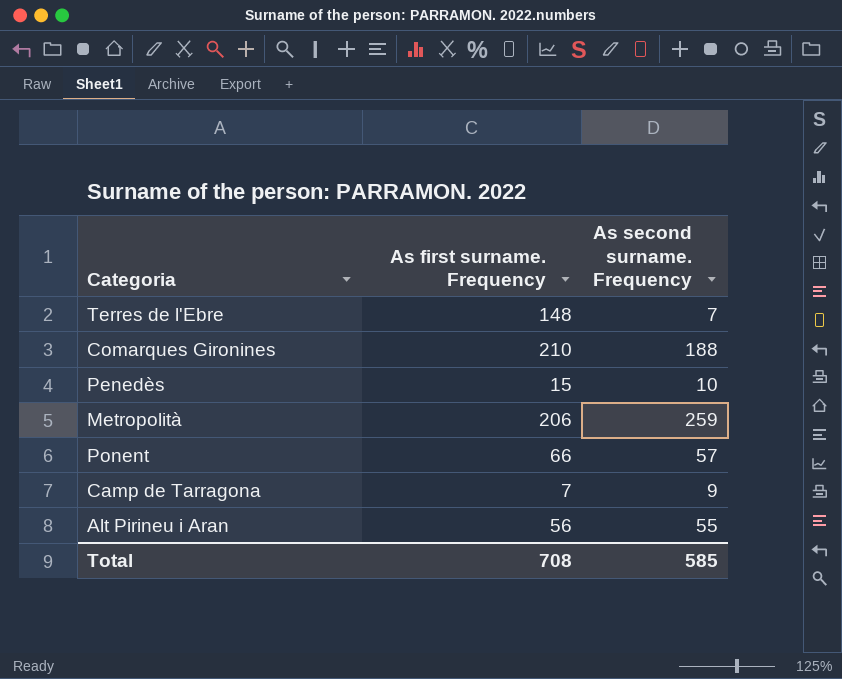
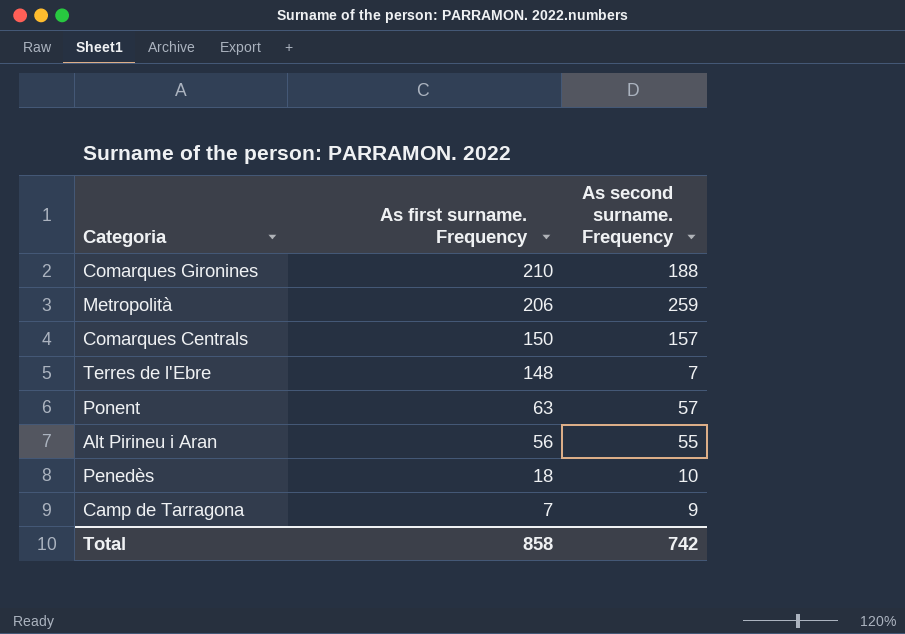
row order: none -> As first surname. Frequency descending
row Comarques Centrals: none -> 150 | 157
Ponent | As first surname. Frequency: 66 -> 63
Penedès | As first surname. Frequency: 15 -> 18
Total | As first surname. Frequency: 708 -> 858
Total | As second surname. Frequency: 585 -> 742

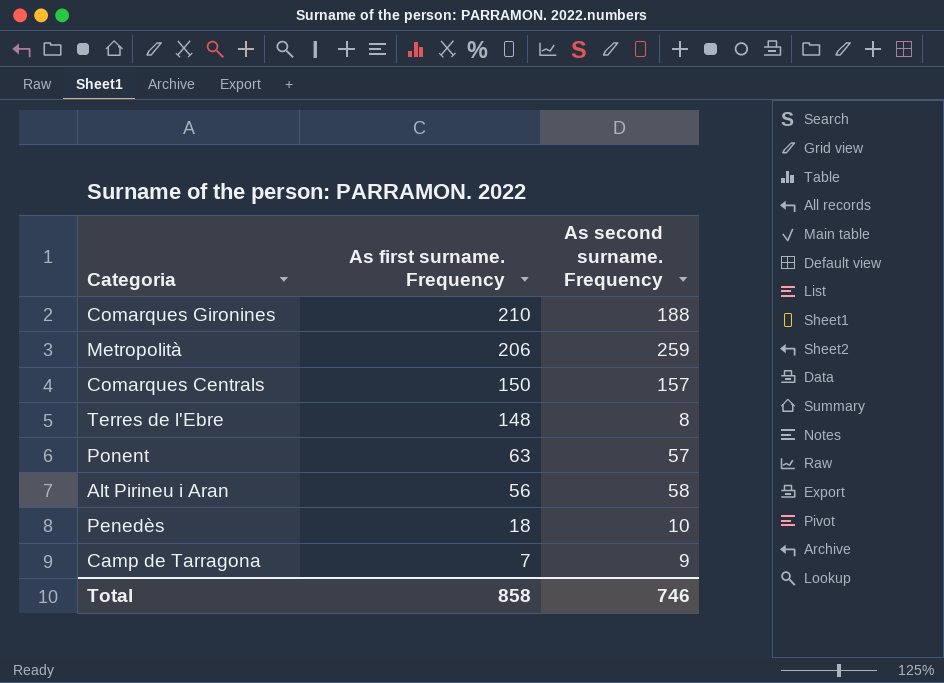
Terres de l'Ebre | As second surname. Frequency: 7 -> 8
Alt Pirineu i Aran | As second surname. Frequency: 55 -> 58
Total | As second surname. Frequency: 742 -> 746

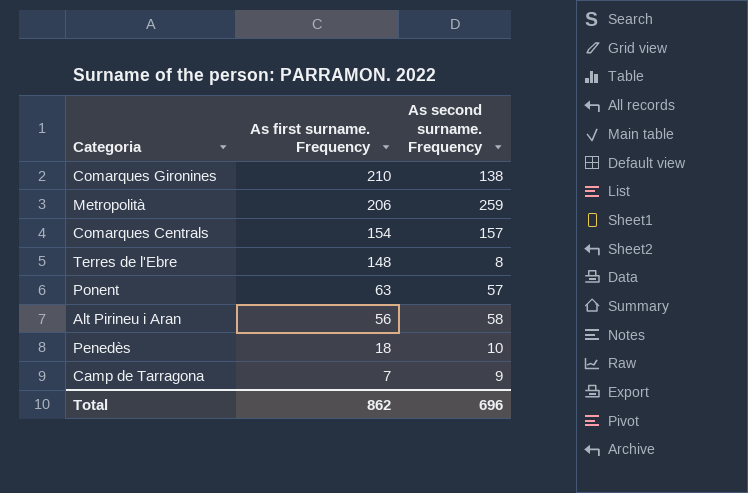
Comarques Gironines | As second surname. Frequency: 188 -> 138
Comarques Centrals | As first surname. Frequency: 150 -> 154
Total | As first surname. Frequency: 858 -> 862
Total | As second surname. Frequency: 746 -> 696

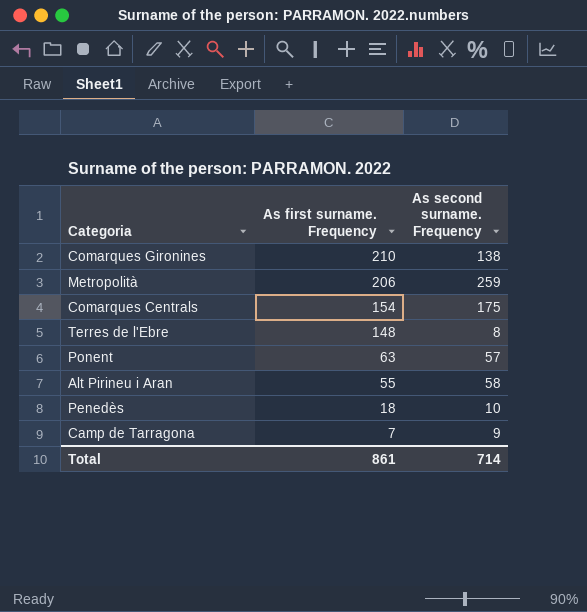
Comarques Centrals | As second surname. Frequency: 157 -> 175
Alt Pirineu i Aran | As first surname. Frequency: 56 -> 55
Total | As first surname. Frequency: 862 -> 861
Total | As second surname. Frequency: 696 -> 714

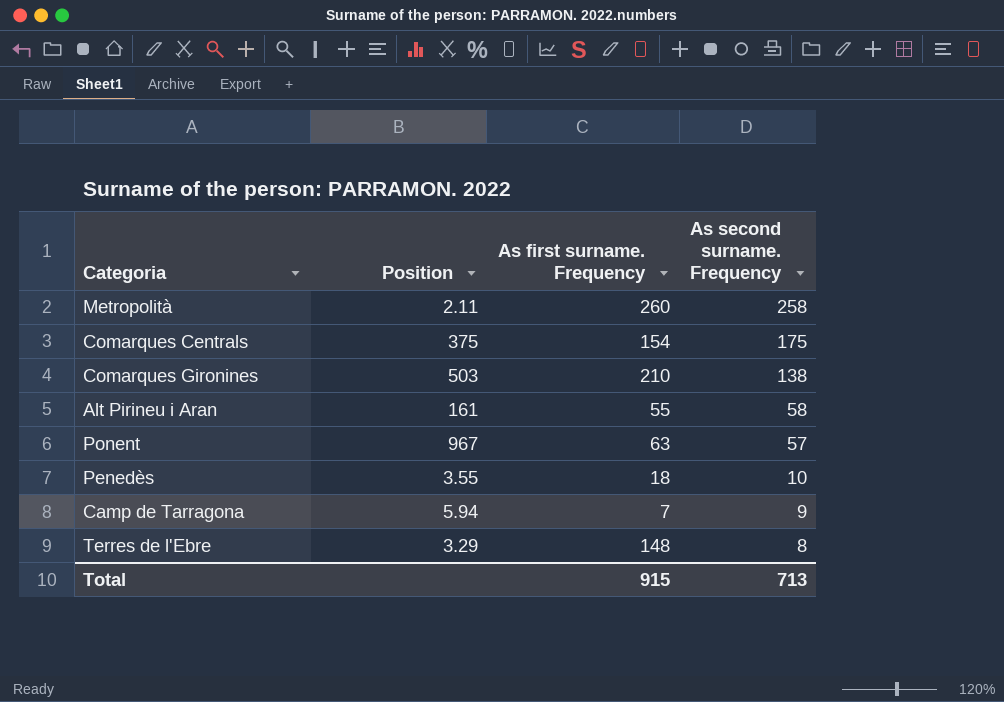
row order: As first surname. Frequency descending -> As second surname. Frequency descending
column Position | position: none -> 2
Metropolità | As first surname. Frequency: 206 -> 260
Metropolità | As second surname. Frequency: 259 -> 258
Total | As first surname. Frequency: 861 -> 915
Total | As second surname. Frequency: 714 -> 713

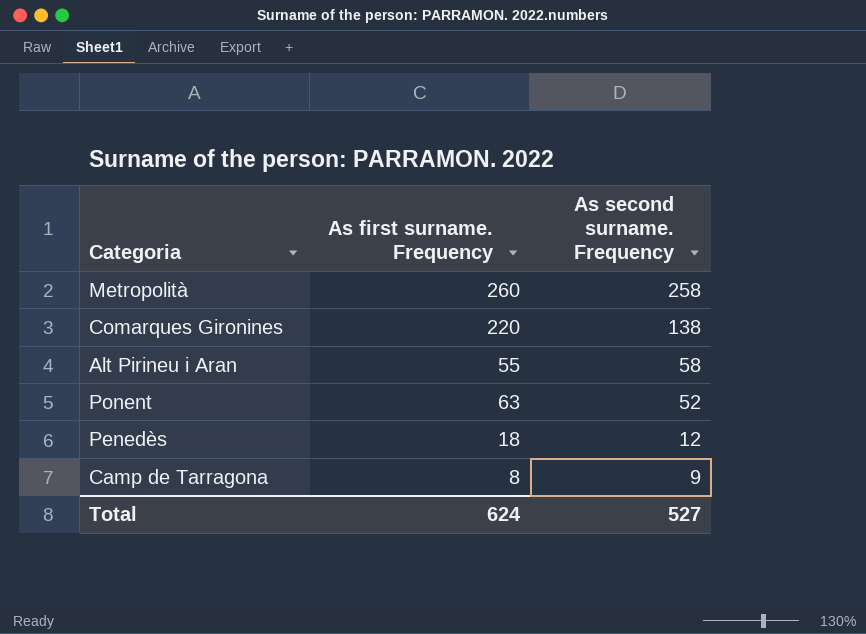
column Position | position: 2 -> none
row Comarques Centrals: 375 | 154 | 175 -> none
row Terres de l'Ebre: 3.29 | 148 | 8 -> none
Comarques Gironines | As first surname. Frequency: 210 -> 220
Ponent | As second surname. Frequency: 57 -> 52
Penedès | As second surname. Frequency: 10 -> 12
Camp de Tarragona | As first surname. Frequency: 7 -> 8
Total | As first surname. Frequency: 915 -> 624
Total | As second surname. Frequency: 713 -> 527

